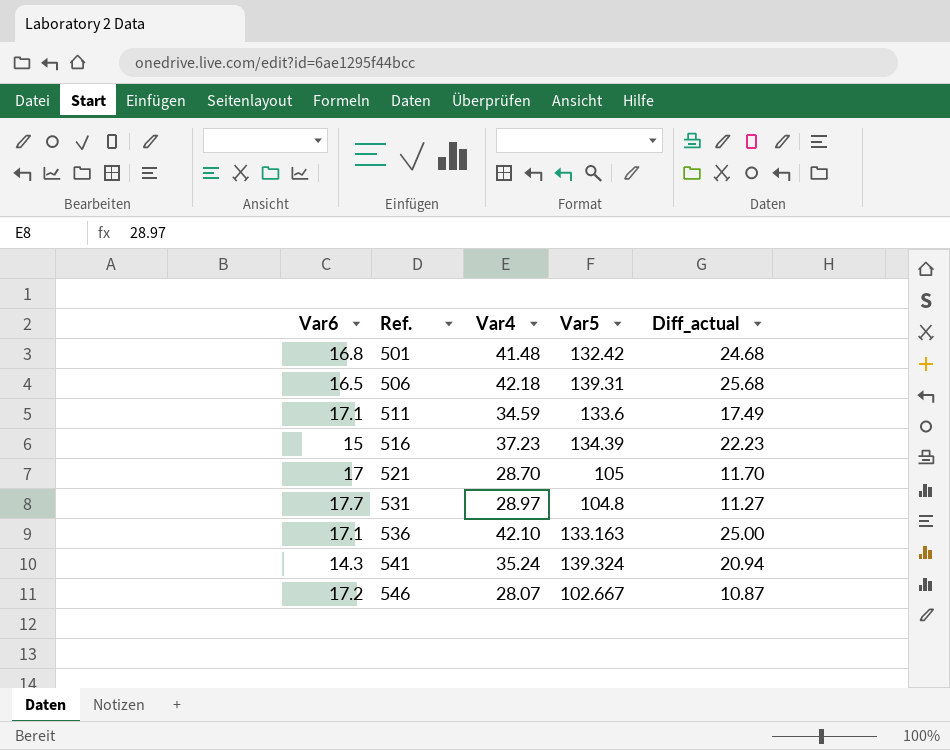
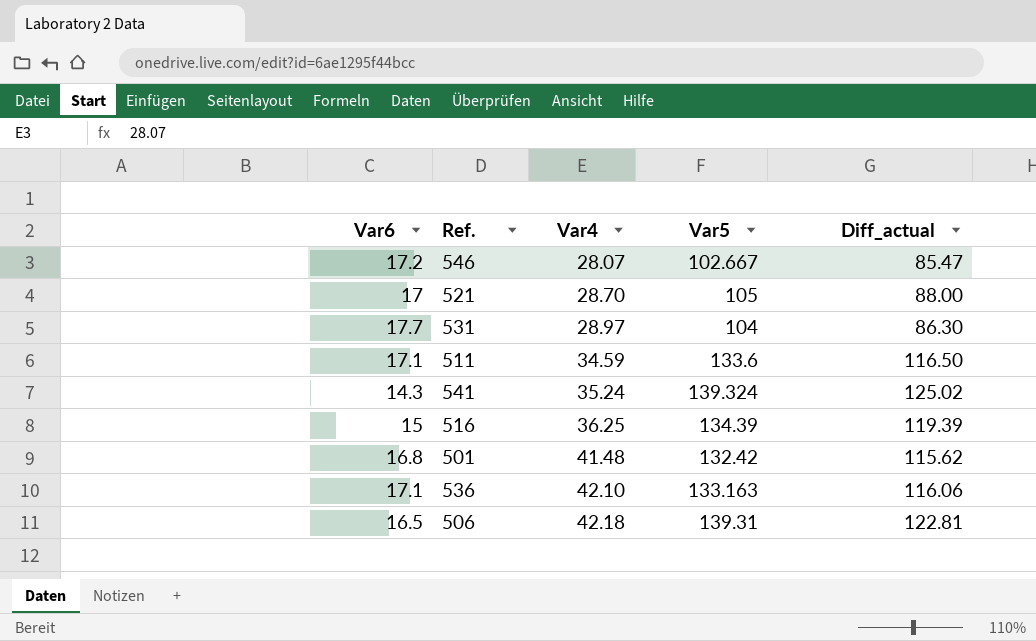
row order: Ref. ascending -> Var4 ascending
column Diff_actual | formula: [Var4] - [Var6] -> [Var5] - [Var6]
531 | Var5: 104.8 -> 104
516 | Var4: 37.23 -> 36.25

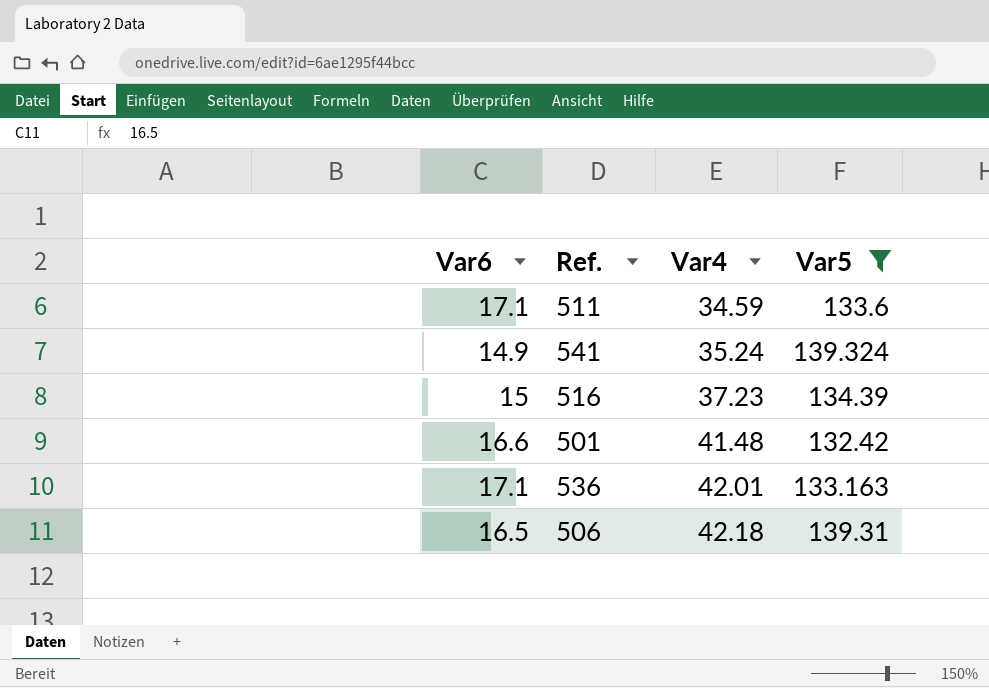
filter: none -> Var5 >= 132.42
column Diff_actual | formula: [Var5] - [Var6] -> none
541 | Var6: 14.3 -> 14.9
516 | Var4: 36.25 -> 37.23
501 | Var6: 16.8 -> 16.6
536 | Var4: 42.10 -> 42.01

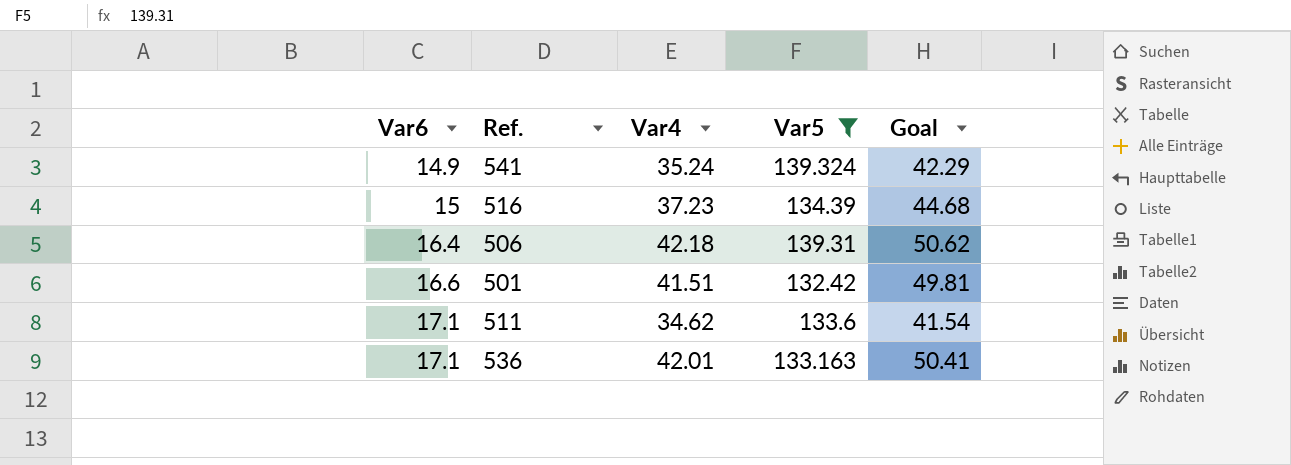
row order: Var4 ascending -> Var6 ascending
column Goal | formula: none -> [Var4] * 1.2
506 | Var6: 16.5 -> 16.4
501 | Var4: 41.48 -> 41.51
511 | Var4: 34.59 -> 34.62

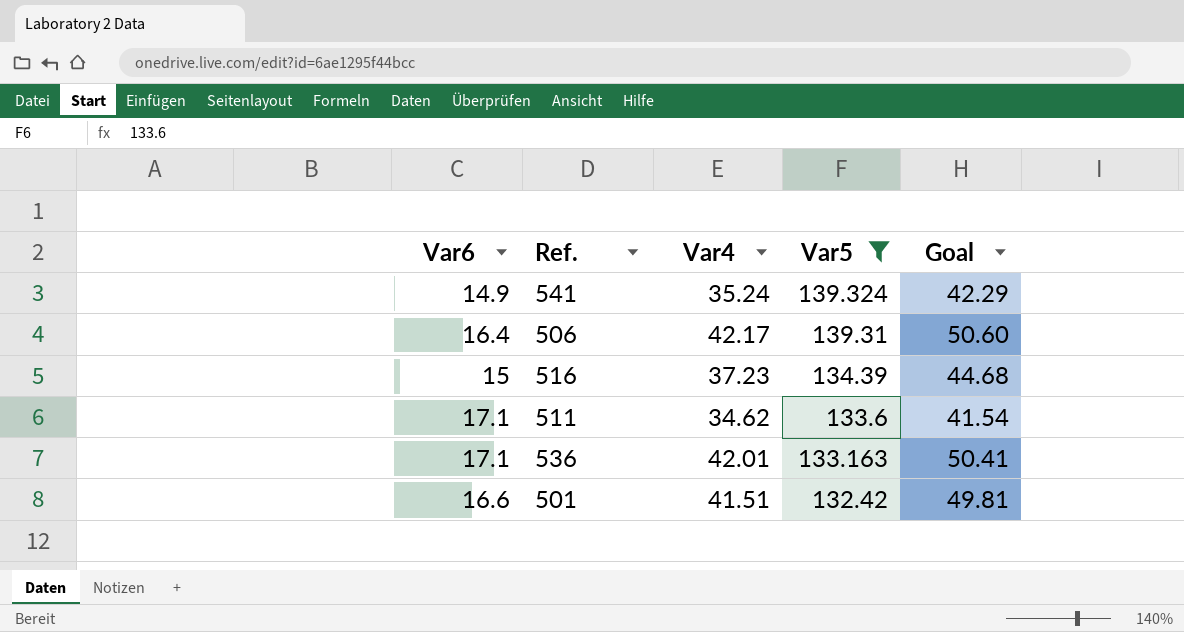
row order: Var6 ascending -> Var5 descending
506 | Var4: 42.18 -> 42.17
506 | Goal: 50.62 -> 50.60

